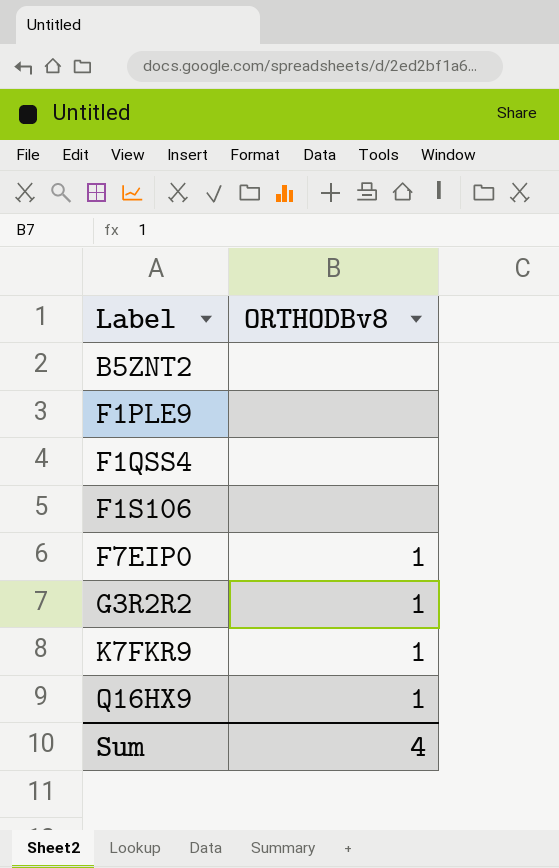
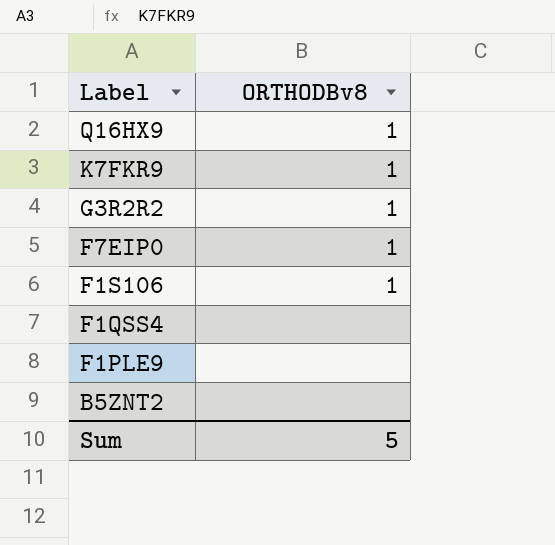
row order: Label ascending -> Label descending
F1S106 | ORTHODBv8: none -> 1
Sum | ORTHODBv8: 4 -> 5

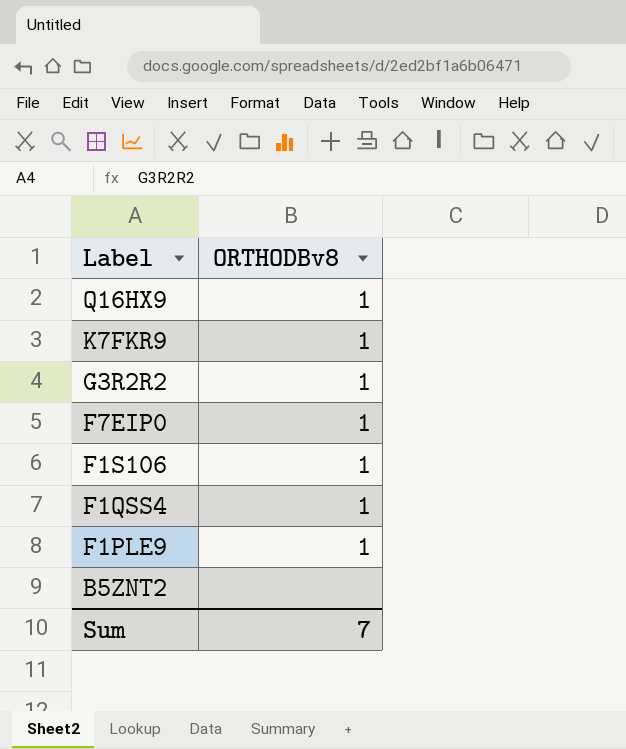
F1QSS4 | ORTHODBv8: none -> 1
F1PLE9 | ORTHODBv8: none -> 1
Sum | ORTHODBv8: 5 -> 7

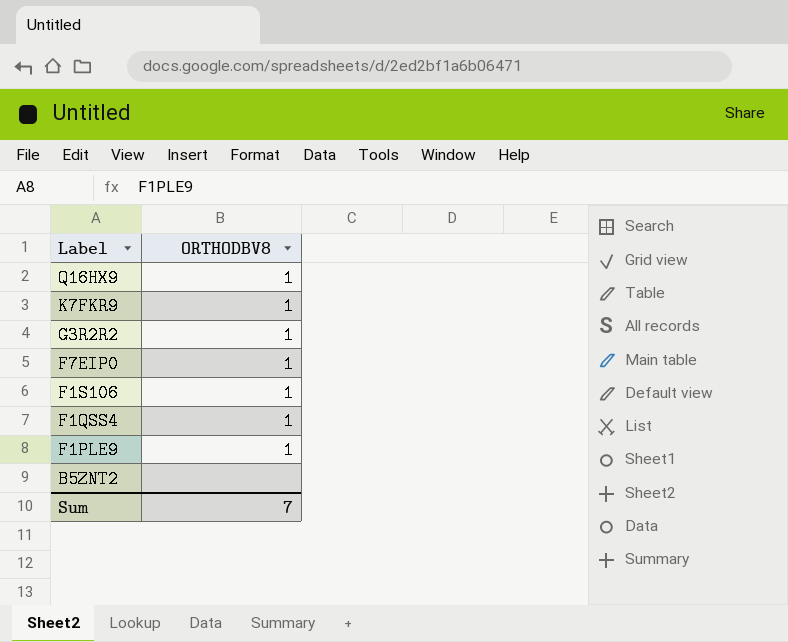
column name: ORTHODBv8 -> ORTHODBV8

